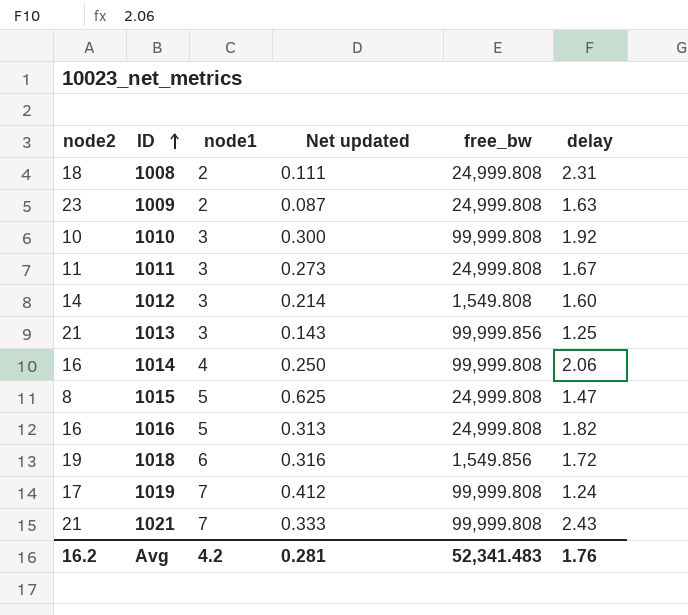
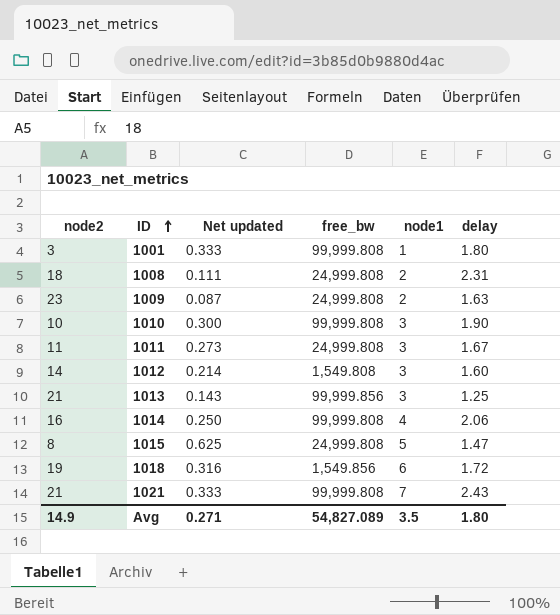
column node1 | position: 3 -> 5
row 1016: 16 | 5 | 0.313 | 24,999.808 | 1.82 -> none
row 1019: 17 | 7 | 0.412 | 99,999.808 | 1.24 -> none
row 1001: none -> 3 | 0.333 | 99,999.808 | 1 | 1.80
1010 | delay: 1.92 -> 1.90
Avg | node2: 16.2 -> 14.9
Avg | Net updated: 0.281 -> 0.271
Avg | free_bw: 52,341.483 -> 54,827.089
Avg | node1: 4.2 -> 3.5
Avg | delay: 1.76 -> 1.80

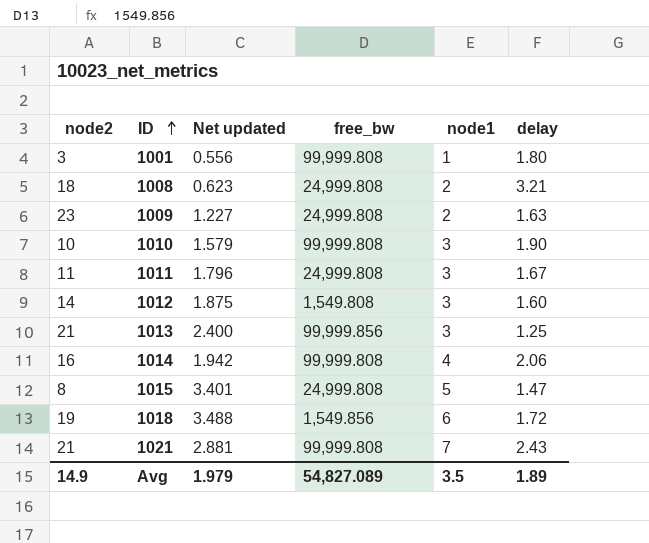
column Net updated | formula: [node1] / [node2] -> [node1] / [delay]
1008 | delay: 2.31 -> 3.21
Avg | Net updated: 0.271 -> 1.979
Avg | delay: 1.80 -> 1.89

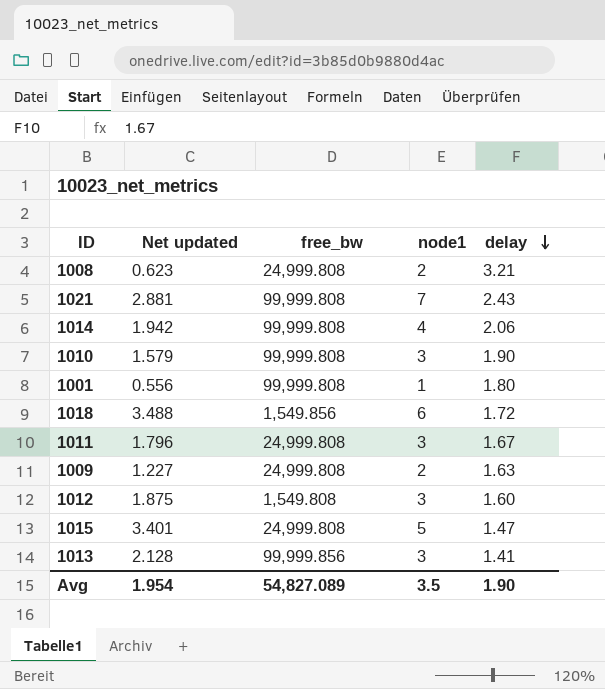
row order: ID ascending -> delay descending
column node2 | position: 1 -> none
1013 | Net updated: 2.400 -> 2.128
1013 | delay: 1.25 -> 1.41
Avg | Net updated: 1.979 -> 1.954
Avg | delay: 1.89 -> 1.90

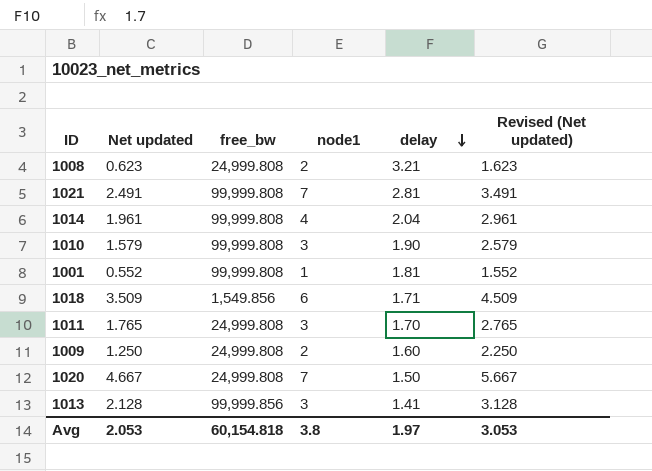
column Revised (Net updated) | formula: none -> [Net updated] + 1
row 1012: 1.875 | 1,549.808 | 3 | 1.60 -> none
row 1015: 3.401 | 24,999.808 | 5 | 1.47 -> none
1021 | Net updated: 2.881 -> 2.491
1021 | delay: 2.43 -> 2.81
1014 | Net updated: 1.942 -> 1.961
1014 | delay: 2.06 -> 2.04
1001 | Net updated: 0.556 -> 0.552
1001 | delay: 1.80 -> 1.81
1018 | Net updated: 3.488 -> 3.509
1018 | delay: 1.72 -> 1.71
1011 | Net updated: 1.796 -> 1.765
1011 | delay: 1.67 -> 1.70
1009 | Net updated: 1.227 -> 1.250
1009 | delay: 1.63 -> 1.60
row 1020: none -> 4.667 | 24,999.808 | 7 | 1.50 | 5.667
Avg | Net updated: 1.954 -> 2.053
Avg | free_bw: 54,827.089 -> 60,154.818
Avg | node1: 3.5 -> 3.8
Avg | delay: 1.90 -> 1.97

